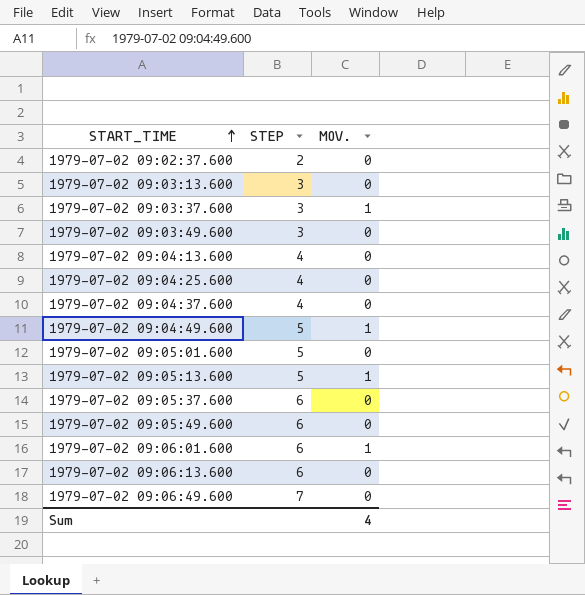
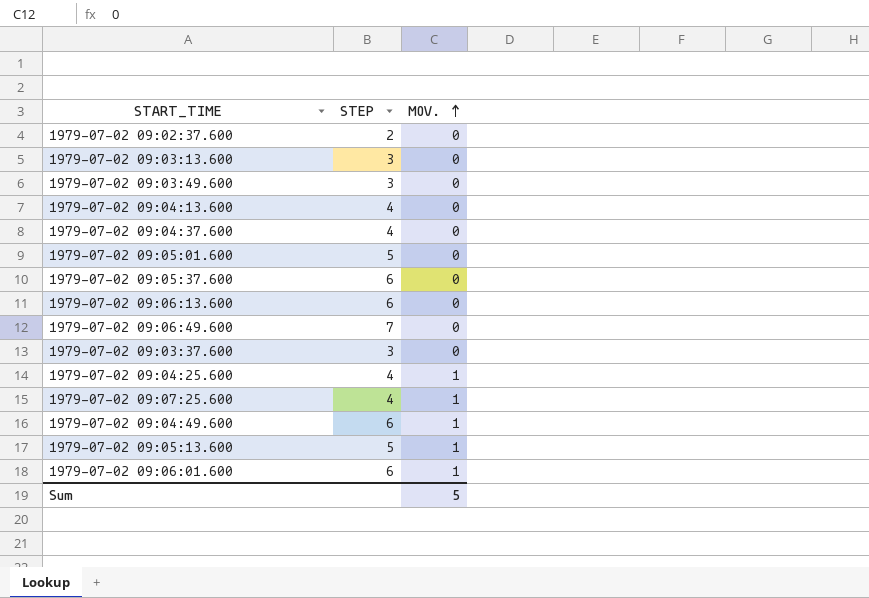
row order: START_TIME ascending -> MOV. ascending
row 1979-07-02 09:05:49.600: 6 | 0 -> none
1979-07-02 09:03:37.600 | MOV.: 1 -> 0
1979-07-02 09:04:25.600 | MOV.: 0 -> 1
row 1979-07-02 09:07:25.600: none -> 4 | 1
1979-07-02 09:04:49.600 | STEP: 5 -> 6
Sum | MOV.: 4 -> 5

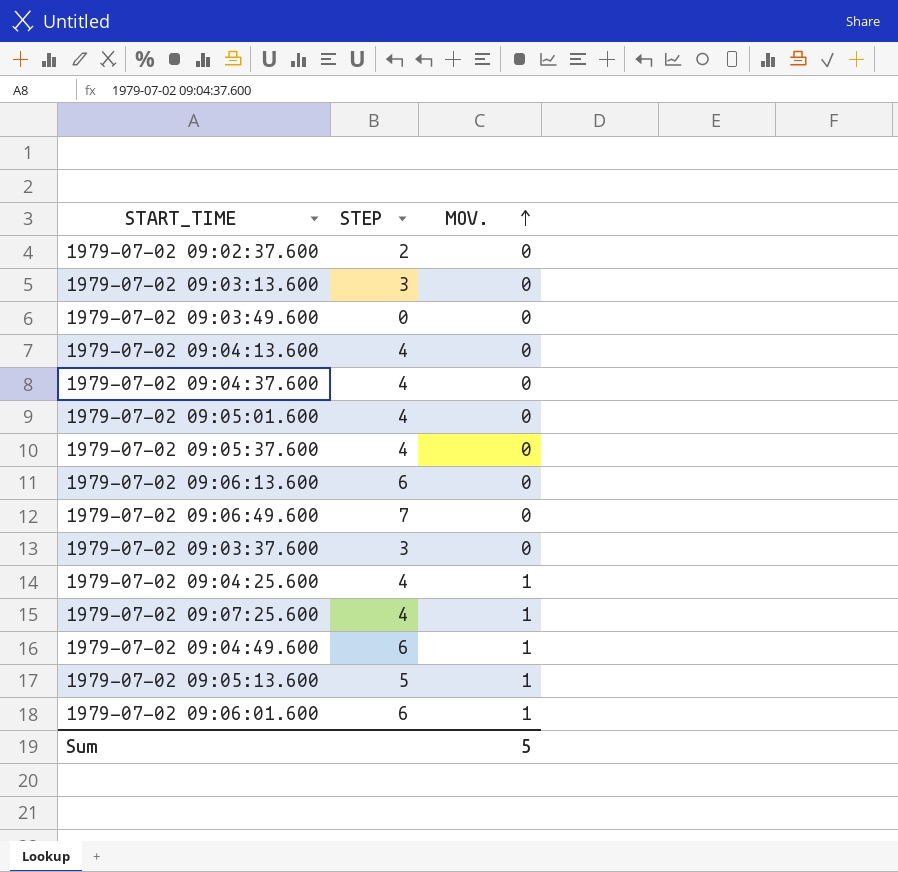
1979-07-02 09:03:49.600 | STEP: 3 -> 0
1979-07-02 09:05:01.600 | STEP: 5 -> 4
1979-07-02 09:05:37.600 | STEP: 6 -> 4

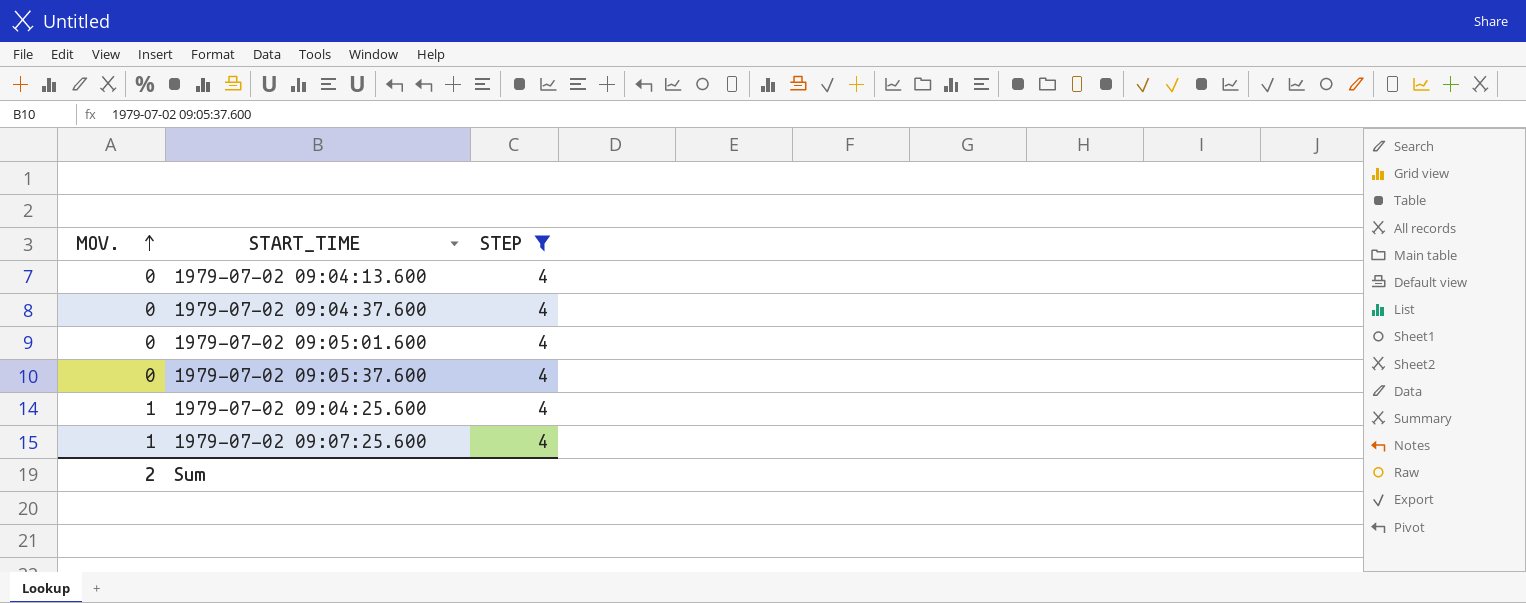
filter: none -> STEP = 4
column MOV. | position: 3 -> 1
Sum | MOV.: 5 -> 2

